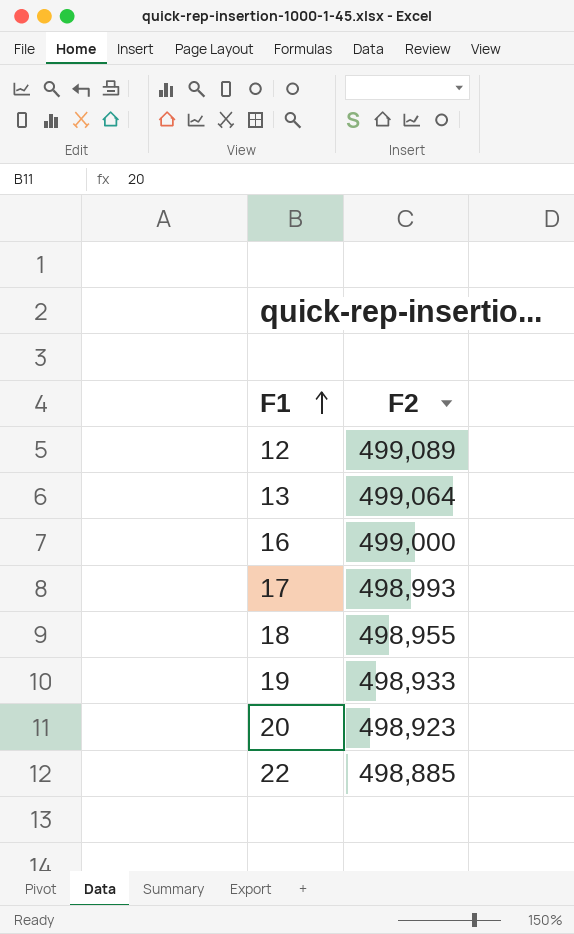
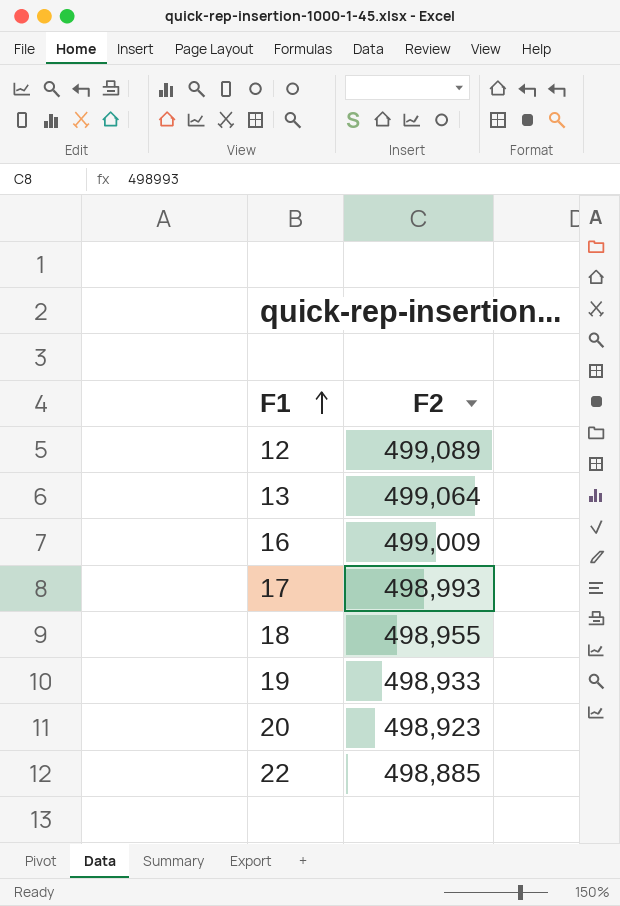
16 | F2: 499,000 -> 499,009

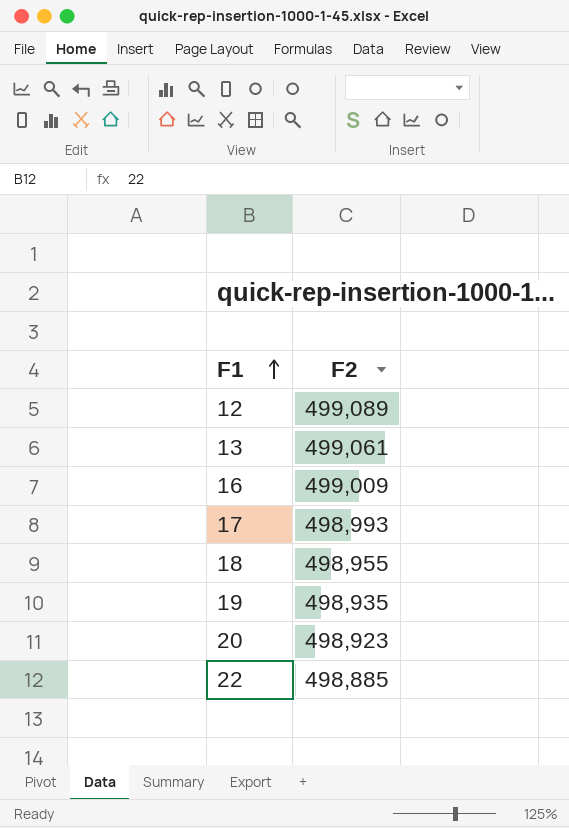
13 | F2: 499,064 -> 499,061
19 | F2: 498,933 -> 498,935

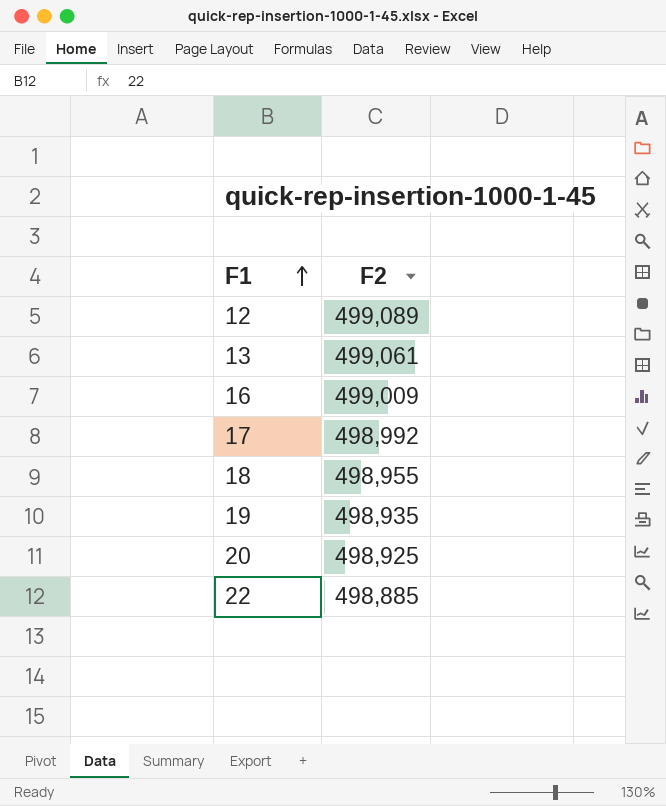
17 | F2: 498,993 -> 498,992
20 | F2: 498,923 -> 498,925

